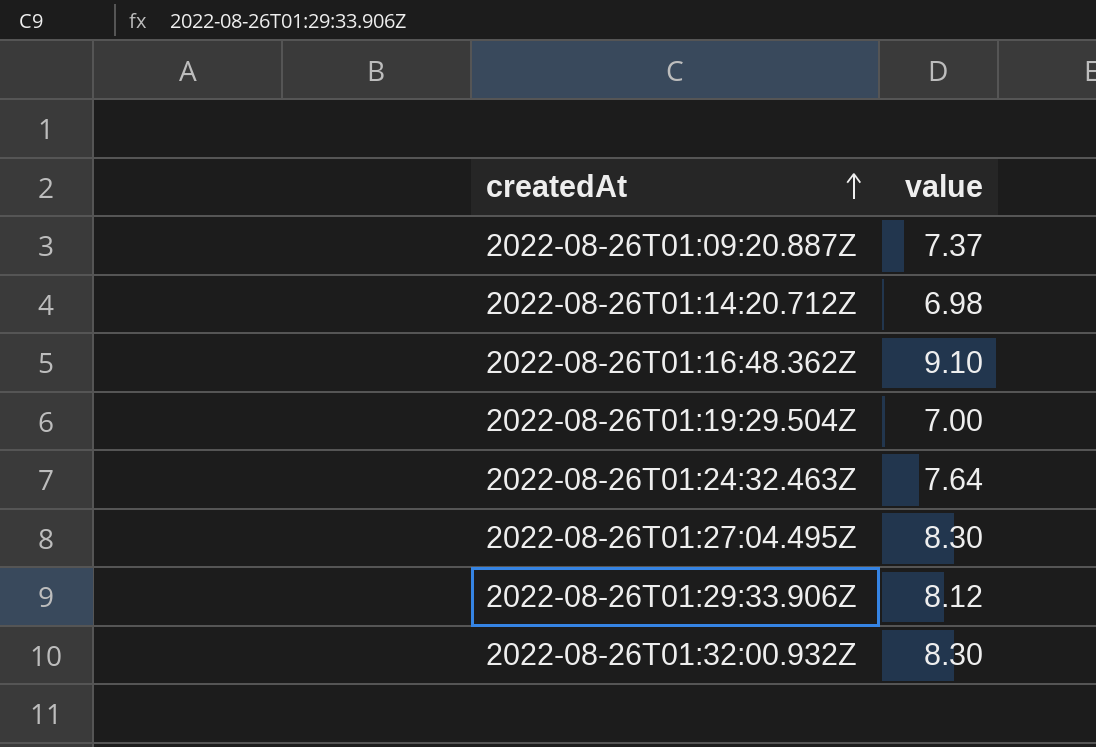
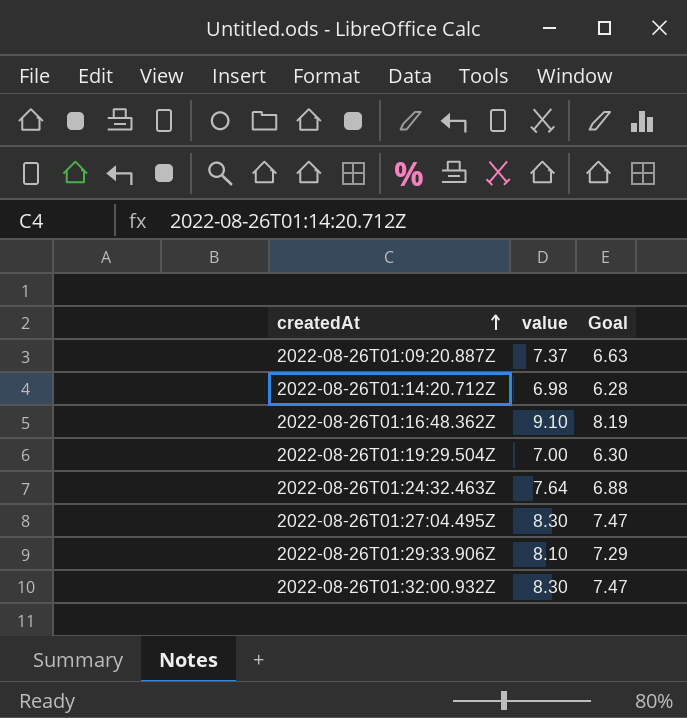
column Goal | formula: none -> [value] * 0.9
2022-08-26T01:29:33.906Z | value: 8.12 -> 8.10

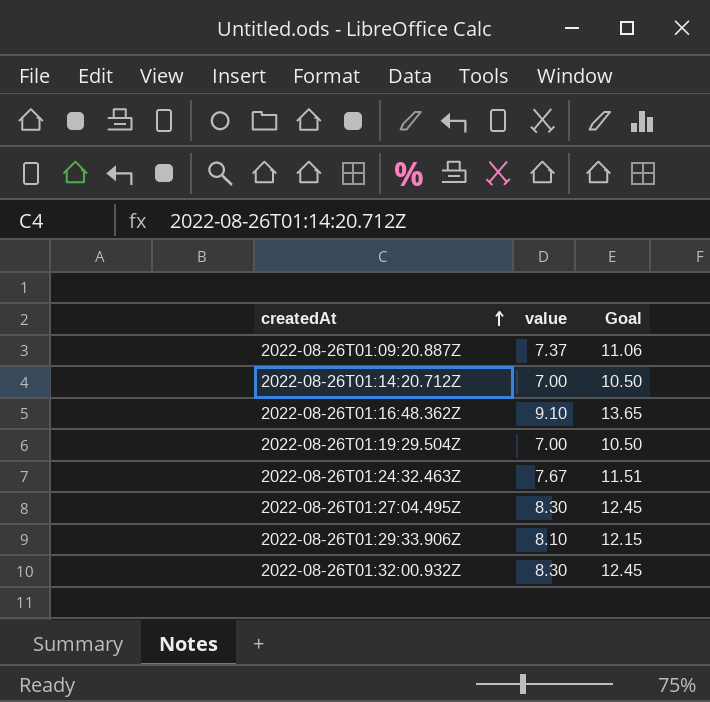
column Goal | formula: [value] * 0.9 -> [value] * 1.5
2022-08-26T01:14:20.712Z | value: 6.98 -> 7.00
2022-08-26T01:24:32.463Z | value: 7.64 -> 7.67

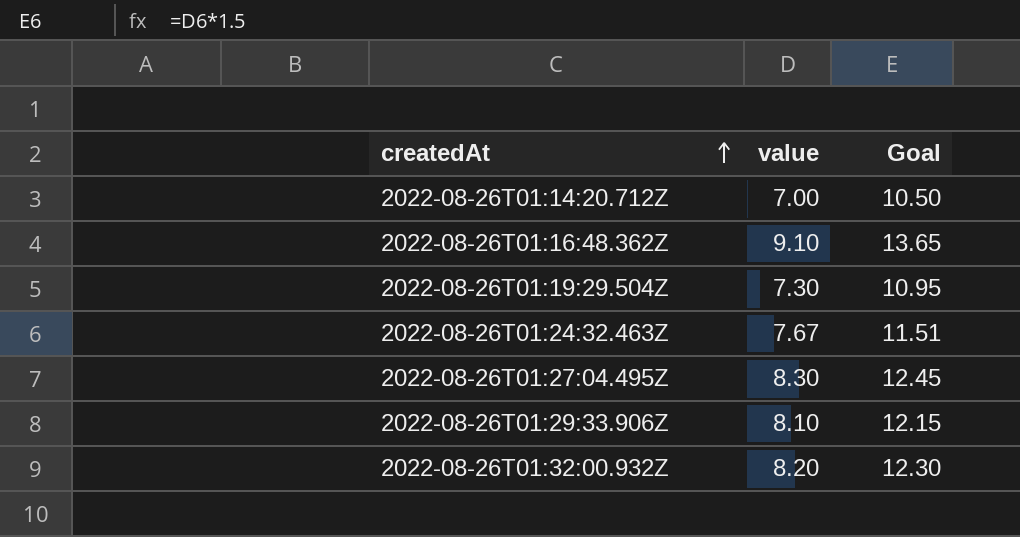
row 2022-08-26T01:09:20.887Z: 7.37 | 11.06 -> none
2022-08-26T01:19:29.504Z | value: 7.00 -> 7.30
2022-08-26T01:19:29.504Z | Goal: 10.50 -> 10.95
2022-08-26T01:32:00.932Z | value: 8.30 -> 8.20
2022-08-26T01:32:00.932Z | Goal: 12.45 -> 12.30

